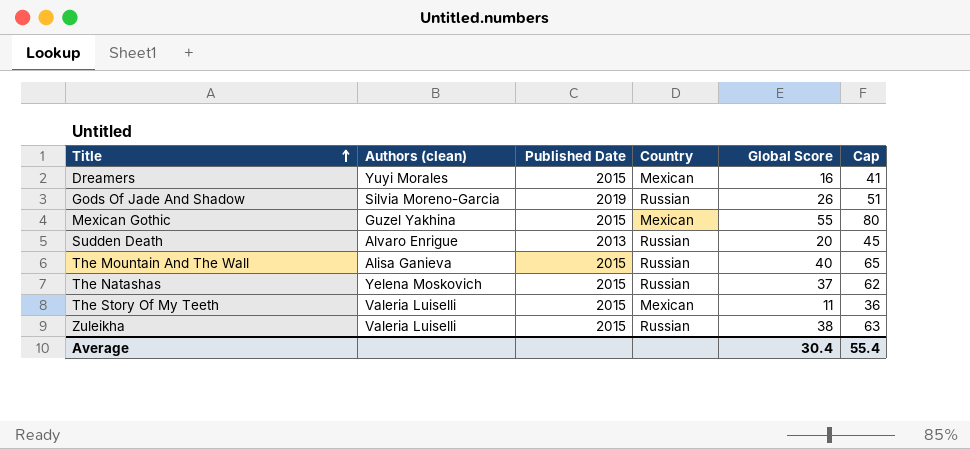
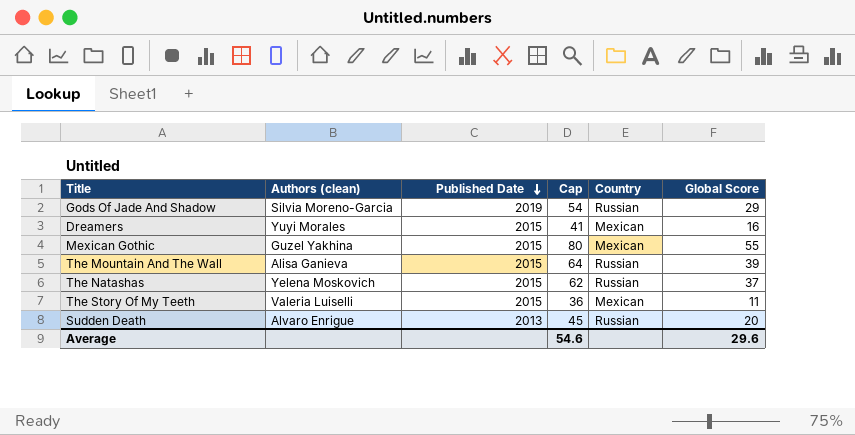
row order: Title ascending -> Published Date descending
column Cap | position: 6 -> 4
row Zuleikha: Valeria Luiselli | 2015 | Russian | 38 | 63 -> none
Gods Of Jade And Shadow | Cap: 51 -> 54
Gods Of Jade And Shadow | Global Score: 26 -> 29
The Mountain And The Wall | Cap: 65 -> 64
The Mountain And The Wall | Global Score: 40 -> 39
Average | Cap: 55.4 -> 54.6
Average | Global Score: 30.4 -> 29.6

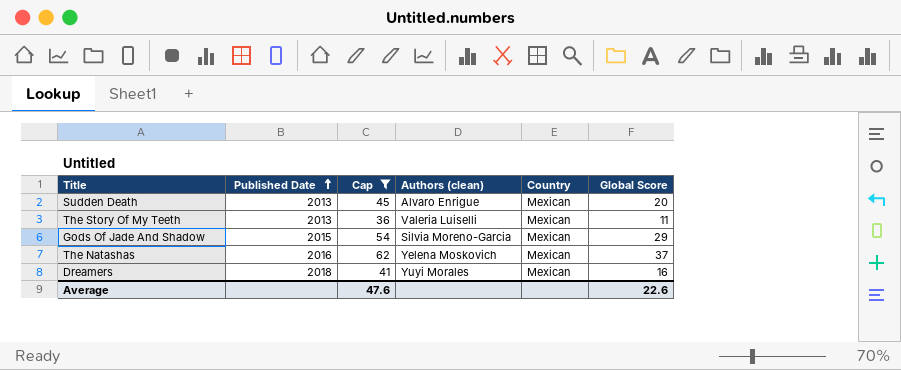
filter: none -> Cap <= 62
row order: Published Date descending -> Published Date ascending
column Authors (clean) | position: 2 -> 4
Sudden Death | Country: Russian -> Mexican
The Story Of My Teeth | Published Date: 2015 -> 2013
Gods Of Jade And Shadow | Published Date: 2019 -> 2015
Gods Of Jade And Shadow | Country: Russian -> Mexican
The Natashas | Published Date: 2015 -> 2016
The Natashas | Country: Russian -> Mexican
Dreamers | Published Date: 2015 -> 2018
Average | Cap: 54.6 -> 47.6
Average | Global Score: 29.6 -> 22.6

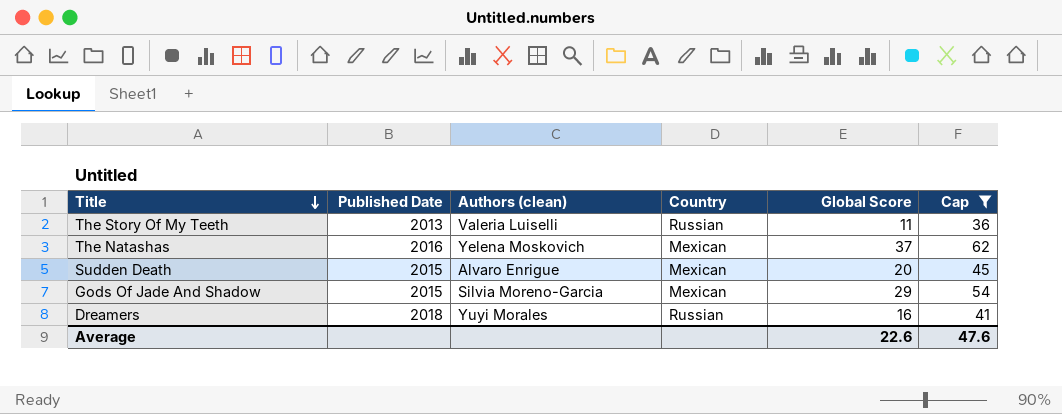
row order: Published Date ascending -> Title descending
column Cap | position: 3 -> 6
The Story Of My Teeth | Country: Mexican -> Russian
Sudden Death | Published Date: 2013 -> 2015
Dreamers | Country: Mexican -> Russian

